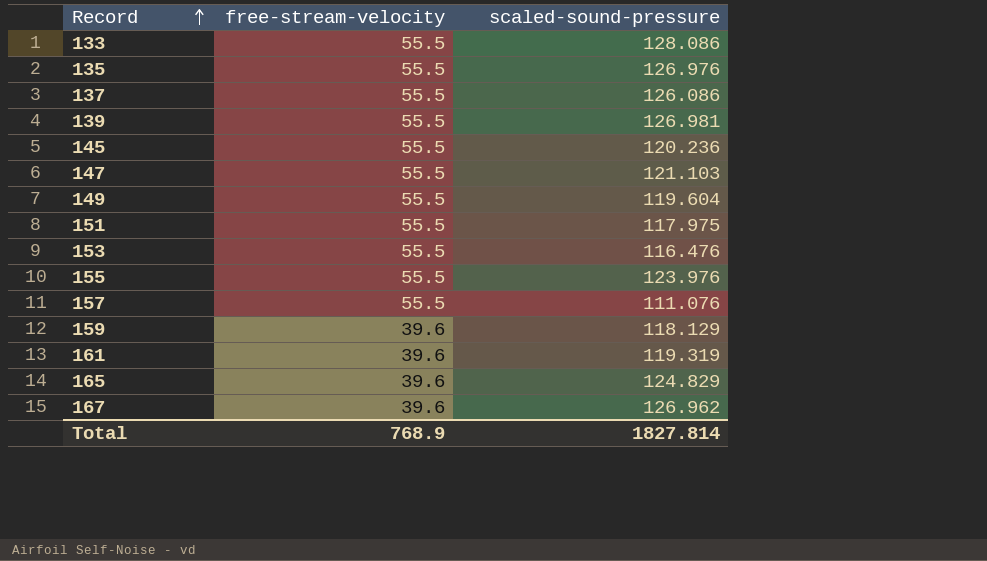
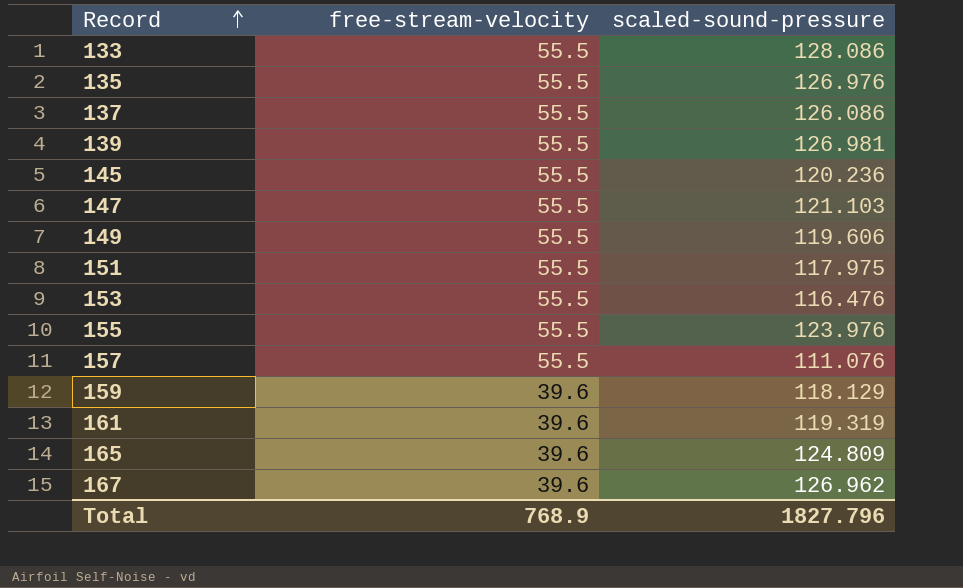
149 | scaled-sound-pressure: 119.604 -> 119.606
165 | scaled-sound-pressure: 124.829 -> 124.809
Total | scaled-sound-pressure: 1827.814 -> 1827.796

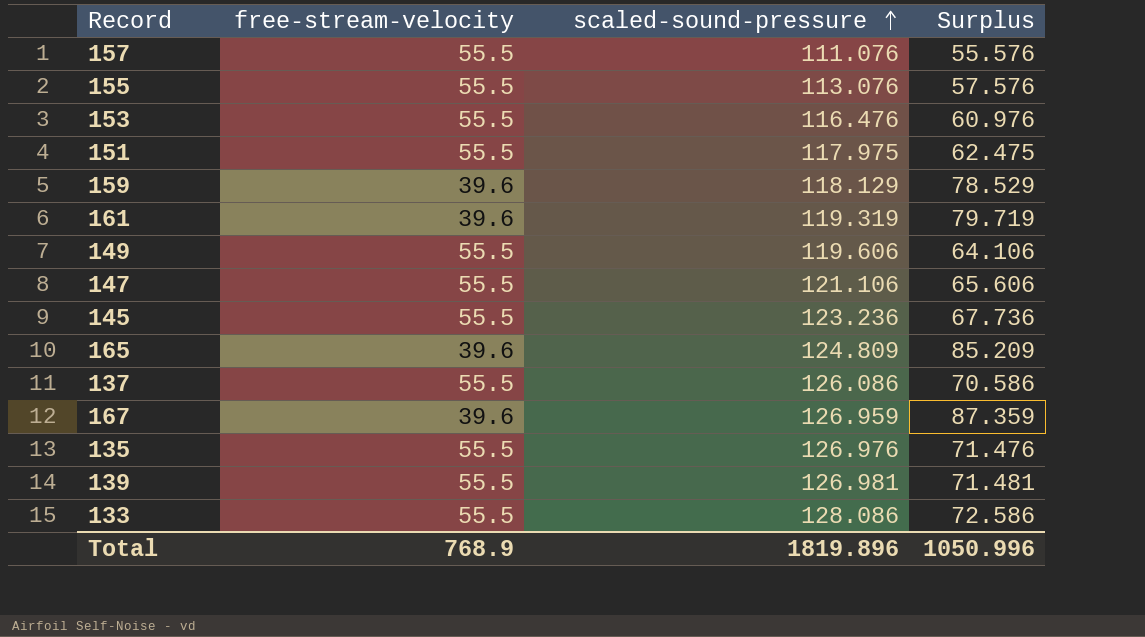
row order: Record ascending -> scaled-sound-pressure ascending
column Surplus | formula: none -> [scaled-sound-pressure] - [free-stream-velocity]
155 | scaled-sound-pressure: 123.976 -> 113.076
147 | scaled-sound-pressure: 121.103 -> 121.106
145 | scaled-sound-pressure: 120.236 -> 123.236
167 | scaled-sound-pressure: 126.962 -> 126.959
Total | scaled-sound-pressure: 1827.796 -> 1819.896

